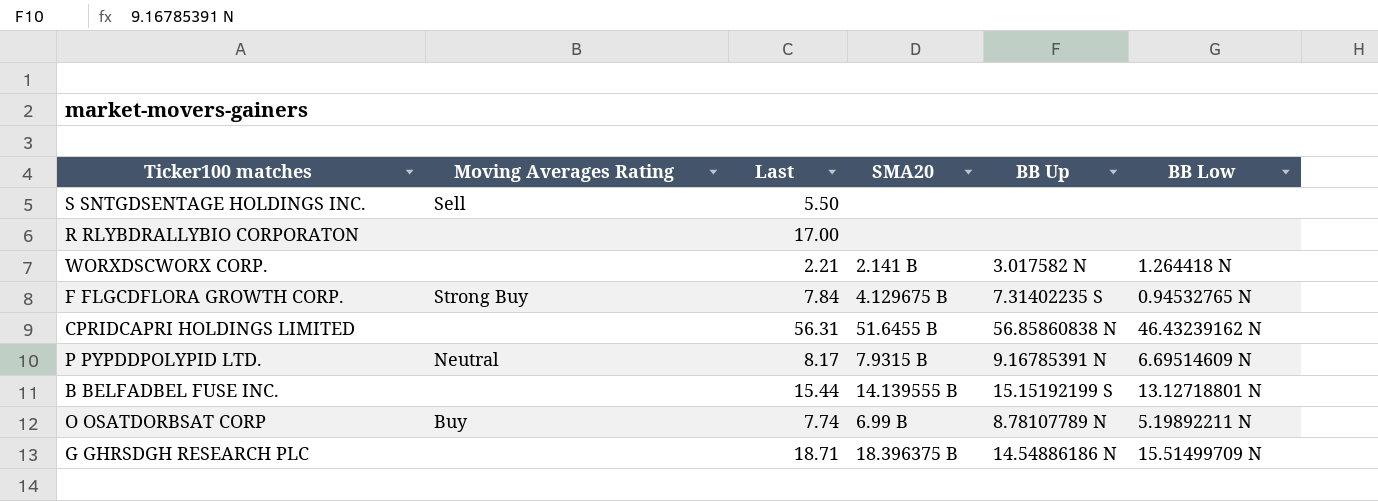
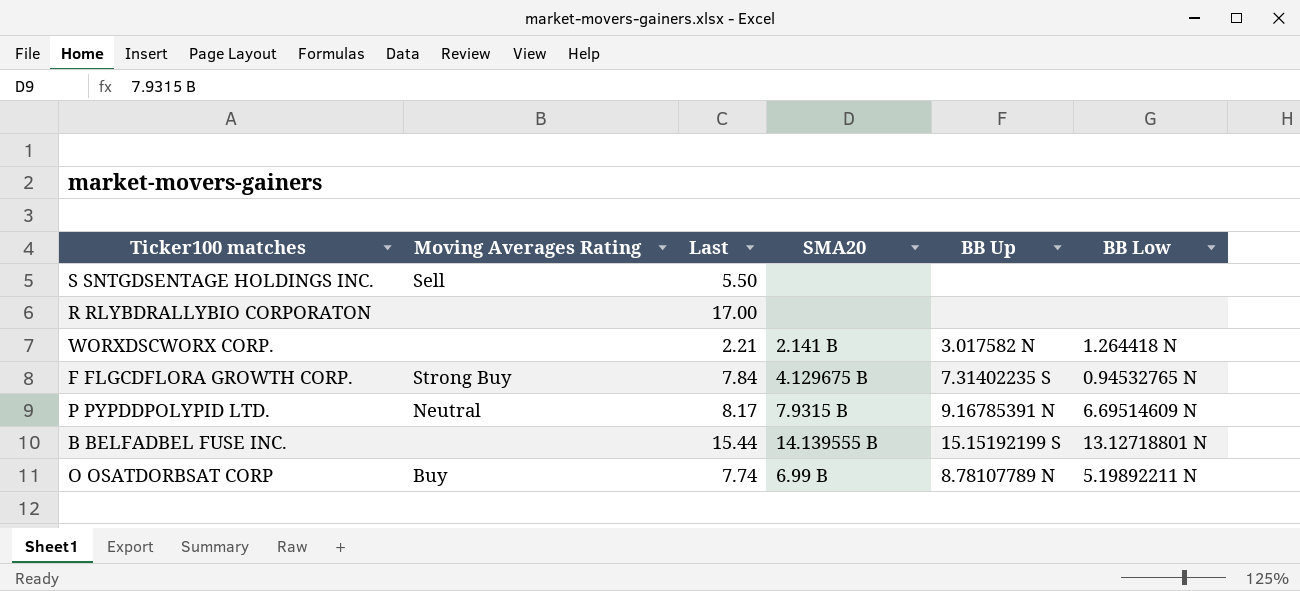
row CPRIDCAPRI HOLDINGS LIMITED: none | 56.31 | 51.6455 B | 56.85860838 N | 46.43239162 N -> none
row G GHRSDGH RESEARCH PLC: none | 18.71 | 18.396375 B | 14.54886186 N | 15.51499709 N -> none

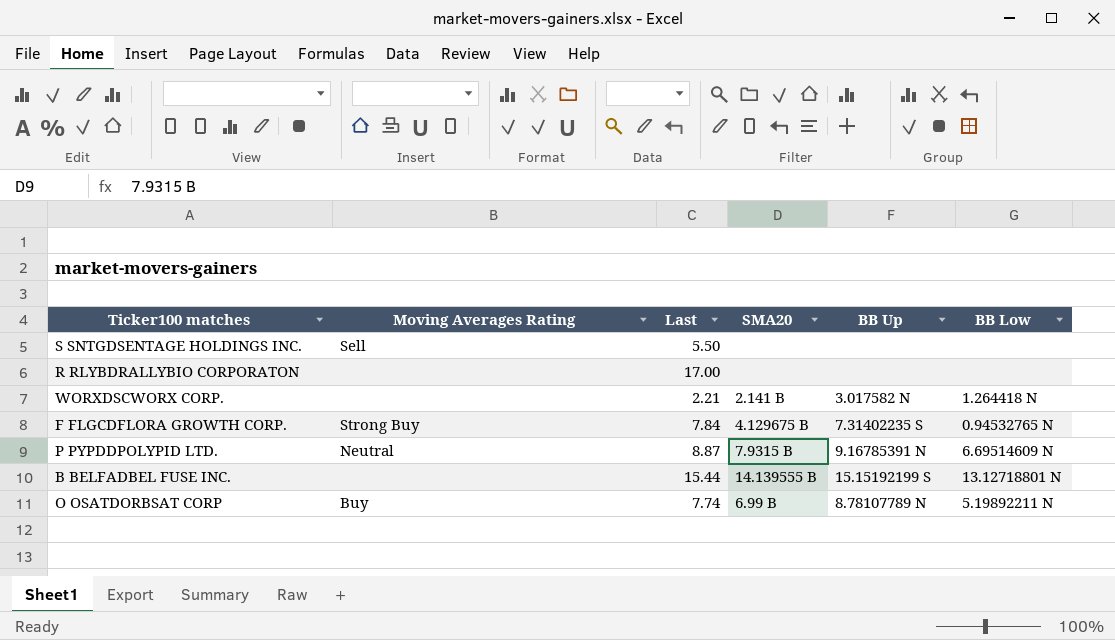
P PYPDDPOLYPID LTD. | Last: 8.17 -> 8.87

